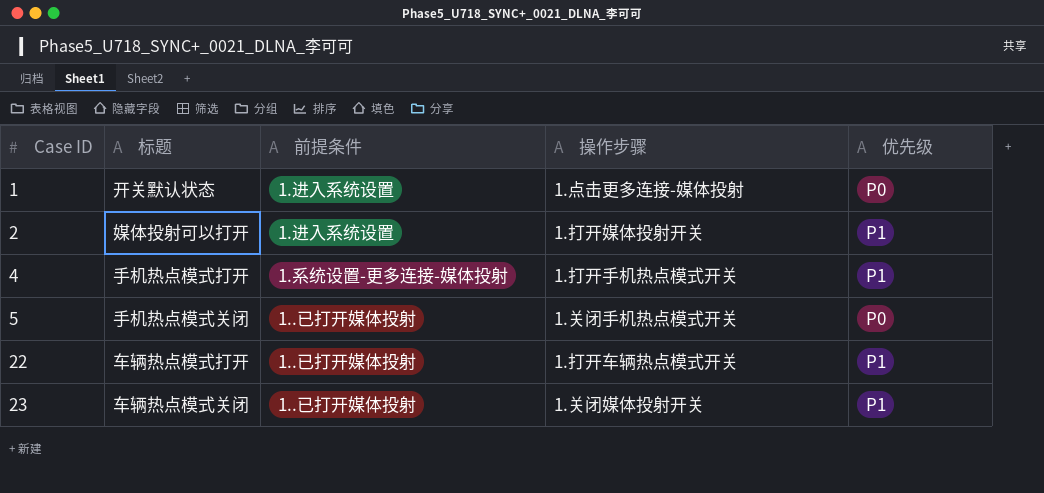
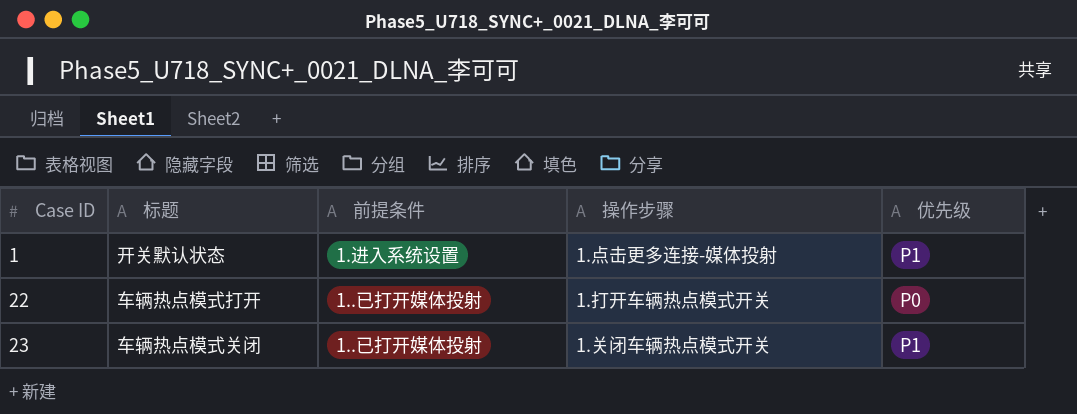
row 2: 媒体投射可以打开 | 1.进入系统设置 | 1.打开媒体投射开关 | P1 -> none
row 4: 手机热点模式打开 | 1.系统设置-更多连接-媒体投射 | 1.打开手机热点模式开关 | P1 -> none
row 5: 手机热点模式关闭 | 1..已打开媒体投射 | 1.关闭手机热点模式开关 | P0 -> none
1 | 优先级: P0 -> P1
22 | 优先级: P1 -> P0
23 | 操作步骤: 1.关闭媒体投射开关 -> 1.关闭车辆热点模式开关

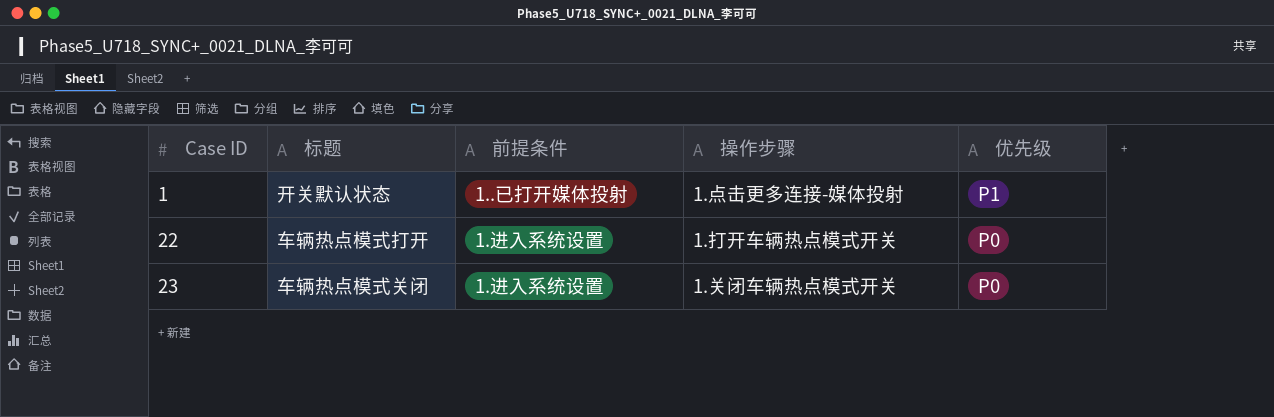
1 | 前提条件: 1.进入系统设置 -> 1..已打开媒体投射
22 | 前提条件: 1..已打开媒体投射 -> 1.进入系统设置
23 | 前提条件: 1..已打开媒体投射 -> 1.进入系统设置
23 | 优先级: P1 -> P0

